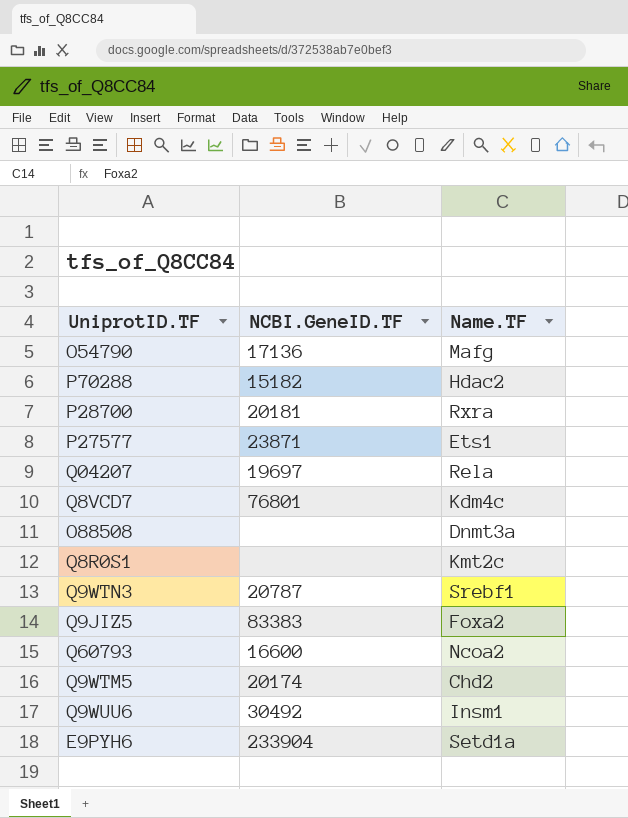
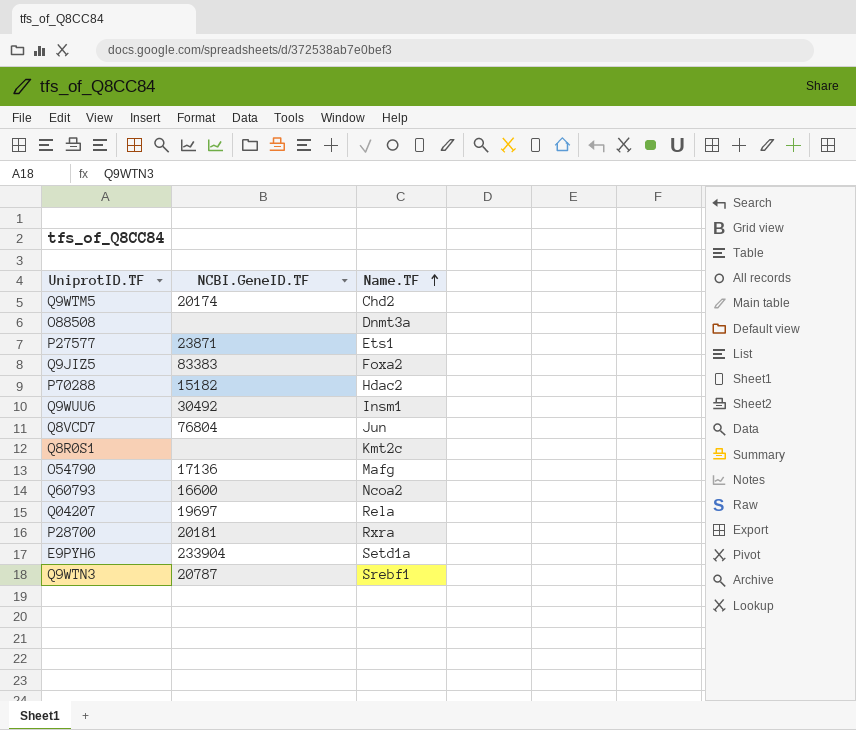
row order: none -> Name.TF ascending
Q8VCD7 | NCBI.GeneID.TF: 76801 -> 76804
Q8VCD7 | Name.TF: Kdm4c -> Jun

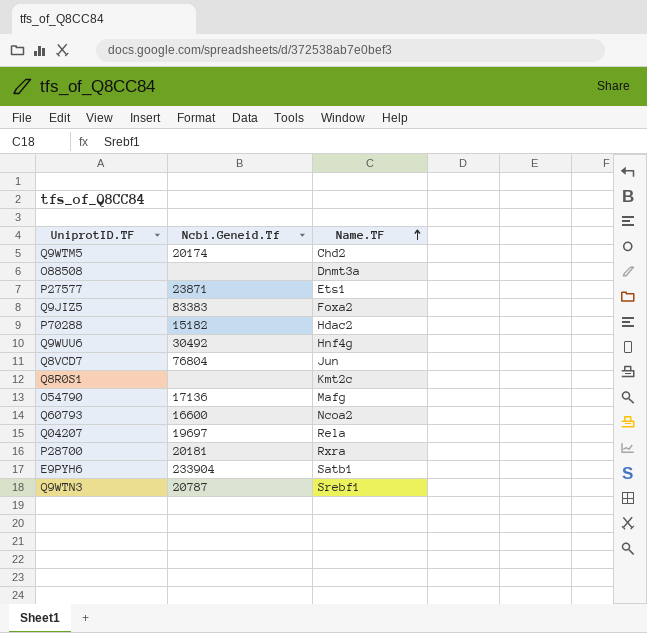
column name: NCBI.GeneID.TF -> Ncbi.Geneid.Tf
Q9WUU6 | Name.TF: Insm1 -> Hnf4g
E9PYH6 | Name.TF: Setd1a -> Satb1

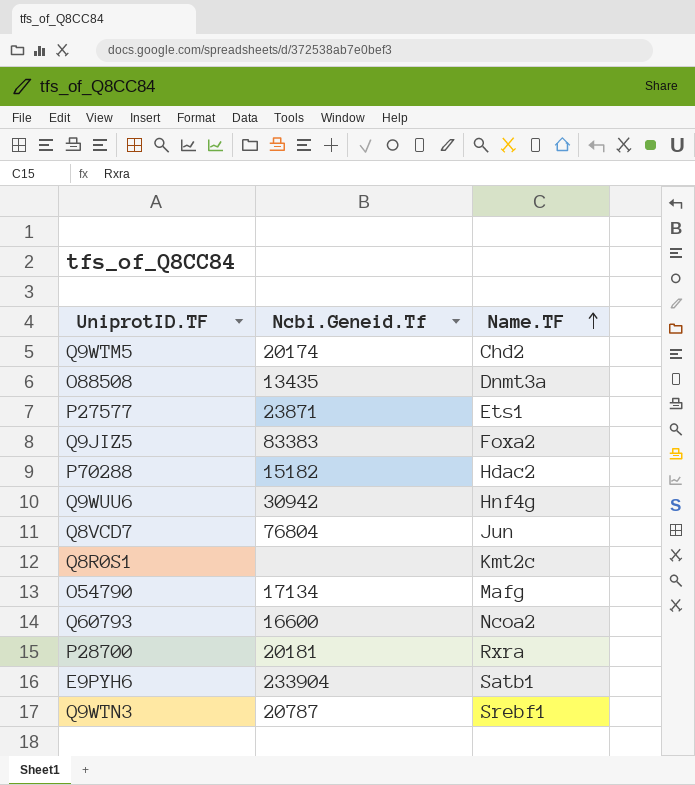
row Q04207: 19697 | Rela -> none
O88508 | Ncbi.Geneid.Tf: none -> 13435
Q9WUU6 | Ncbi.Geneid.Tf: 30492 -> 30942
O54790 | Ncbi.Geneid.Tf: 17136 -> 17134

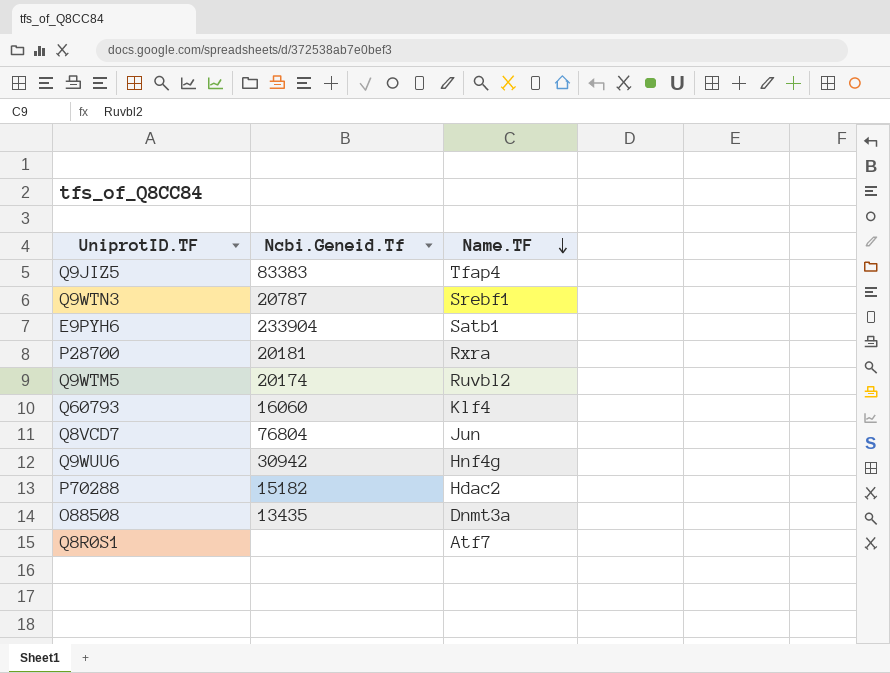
row order: Name.TF ascending -> Name.TF descending
row P27577: 23871 | Ets1 -> none
row O54790: 17134 | Mafg -> none
Q9JIZ5 | Name.TF: Foxa2 -> Tfap4
Q9WTM5 | Name.TF: Chd2 -> Ruvbl2
Q60793 | Ncbi.Geneid.Tf: 16600 -> 16060
Q60793 | Name.TF: Ncoa2 -> Klf4
Q8R0S1 | Name.TF: Kmt2c -> Atf7

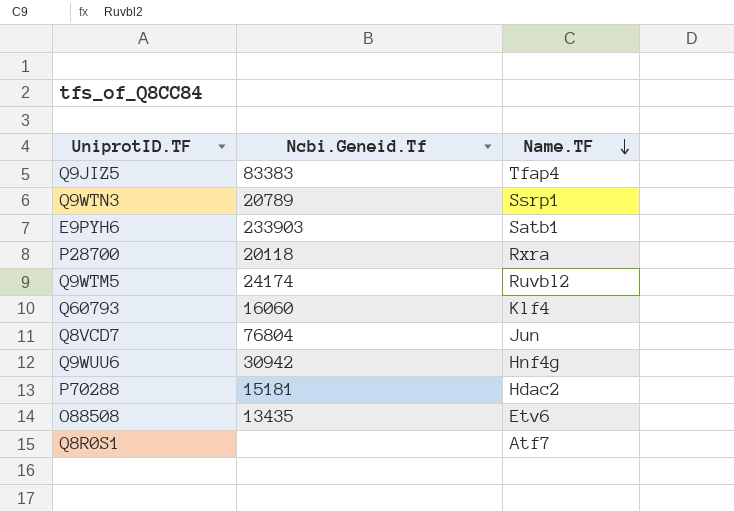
Q9WTN3 | Ncbi.Geneid.Tf: 20787 -> 20789
Q9WTN3 | Name.TF: Srebf1 -> Ssrp1
E9PYH6 | Ncbi.Geneid.Tf: 233904 -> 233903
P28700 | Ncbi.Geneid.Tf: 20181 -> 20118
Q9WTM5 | Ncbi.Geneid.Tf: 20174 -> 24174
P70288 | Ncbi.Geneid.Tf: 15182 -> 15181
O88508 | Name.TF: Dnmt3a -> Etv6

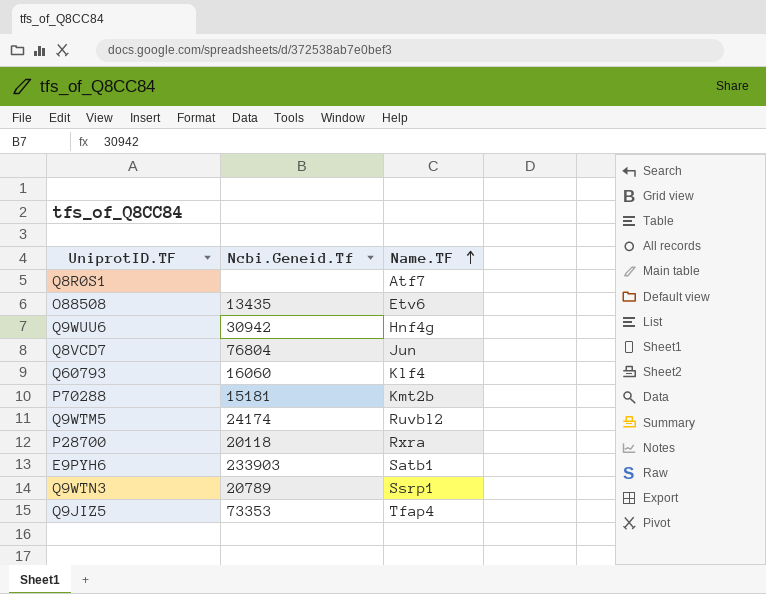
row order: Name.TF descending -> Name.TF ascending
P70288 | Name.TF: Hdac2 -> Kmt2b
Q9JIZ5 | Ncbi.Geneid.Tf: 83383 -> 73353

